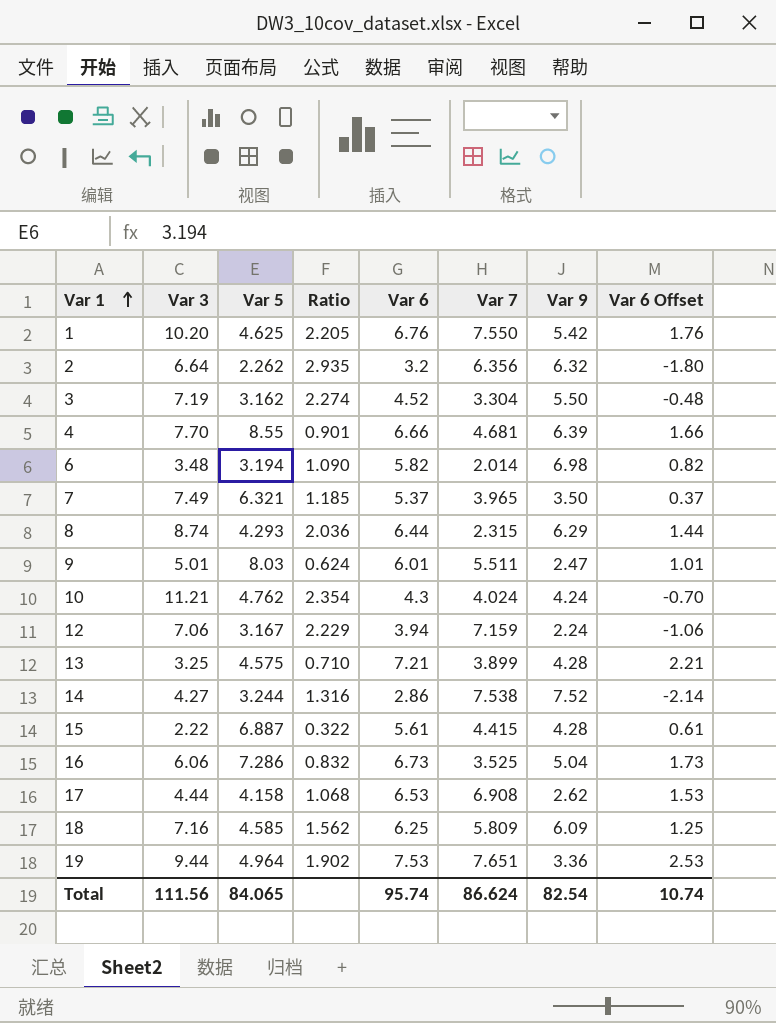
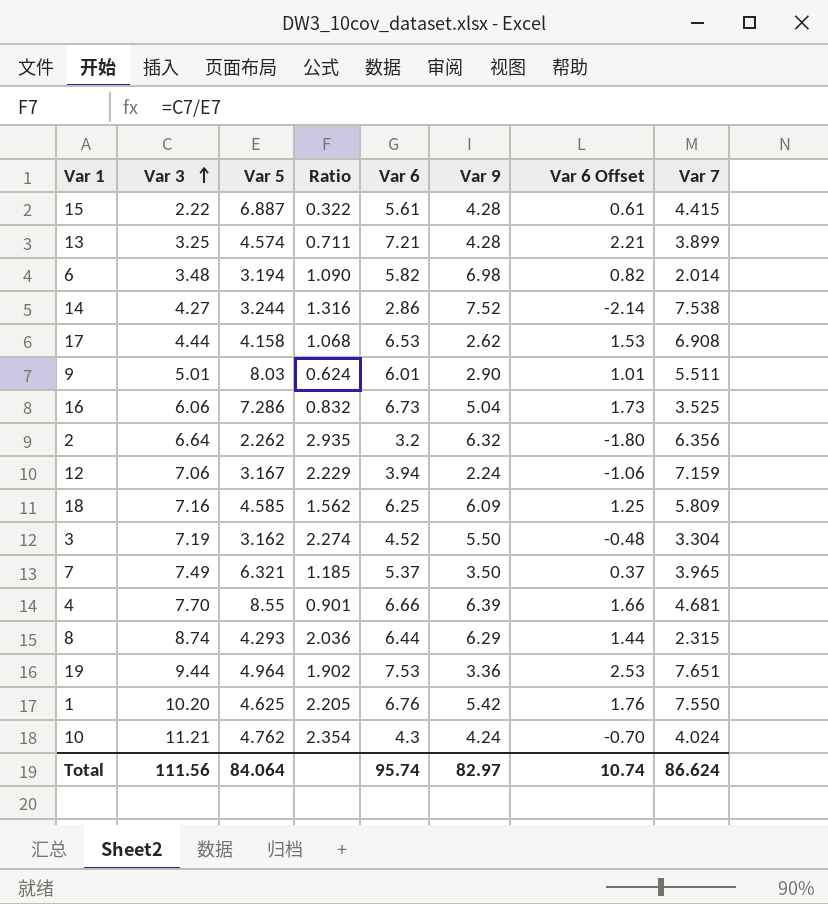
row order: Var 1 ascending -> Var 3 ascending
column Var 7 | position: 6 -> 8
13 | Var 5: 4.575 -> 4.574
13 | Ratio: 0.710 -> 0.711
9 | Var 9: 2.47 -> 2.90
Total | Var 5: 84.065 -> 84.064
Total | Var 9: 82.54 -> 82.97

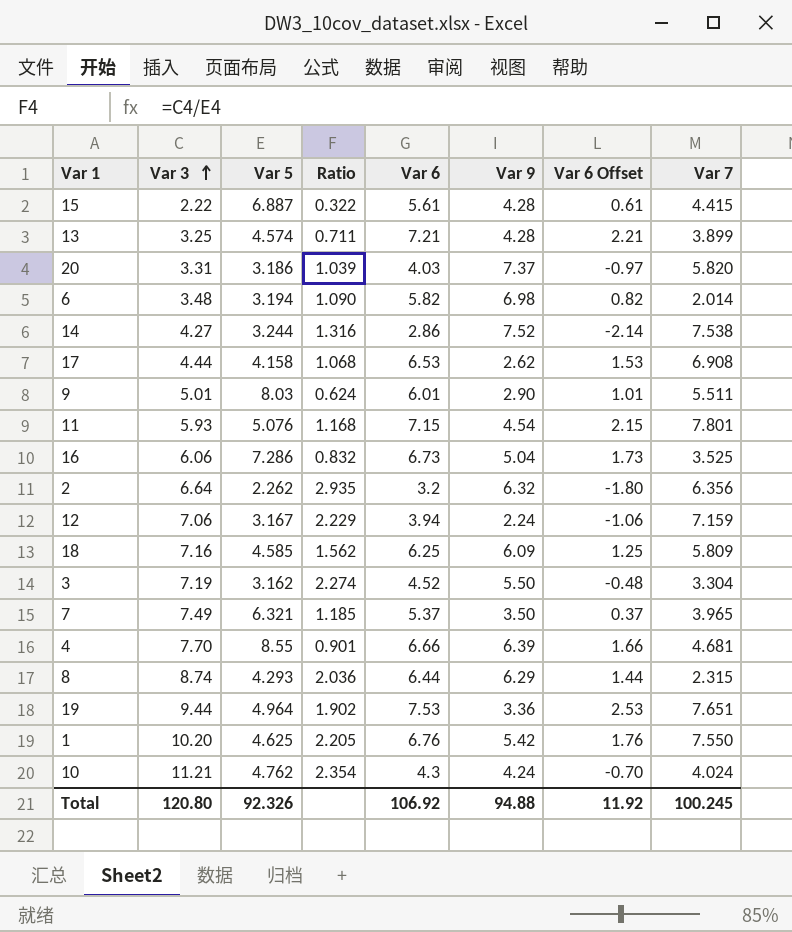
row 20: none -> 3.31 | 3.186 | 1.039 | 4.03 | 7.37 | -0.97 | 5.820
row 11: none -> 5.93 | 5.076 | 1.168 | 7.15 | 4.54 | 2.15 | 7.801
Total | Var 3: 111.56 -> 120.80
Total | Var 5: 84.064 -> 92.326
Total | Var 6: 95.74 -> 106.92
Total | Var 9: 82.97 -> 94.88
Total | Var 6 Offset: 10.74 -> 11.92
Total | Var 7: 86.624 -> 100.245

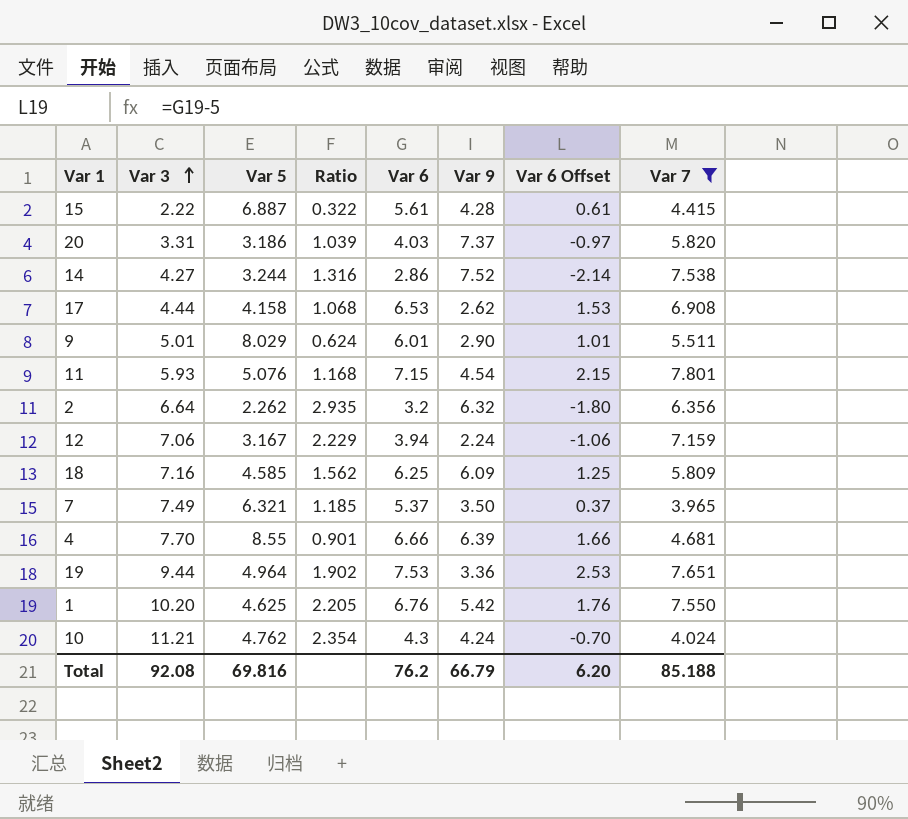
filter: none -> Var 7 >= 3.965
9 | Var 5: 8.03 -> 8.029
Total | Var 3: 120.80 -> 92.08
Total | Var 5: 92.326 -> 69.816
Total | Var 6: 106.92 -> 76.2
Total | Var 9: 94.88 -> 66.79
Total | Var 6 Offset: 11.92 -> 6.20
Total | Var 7: 100.245 -> 85.188

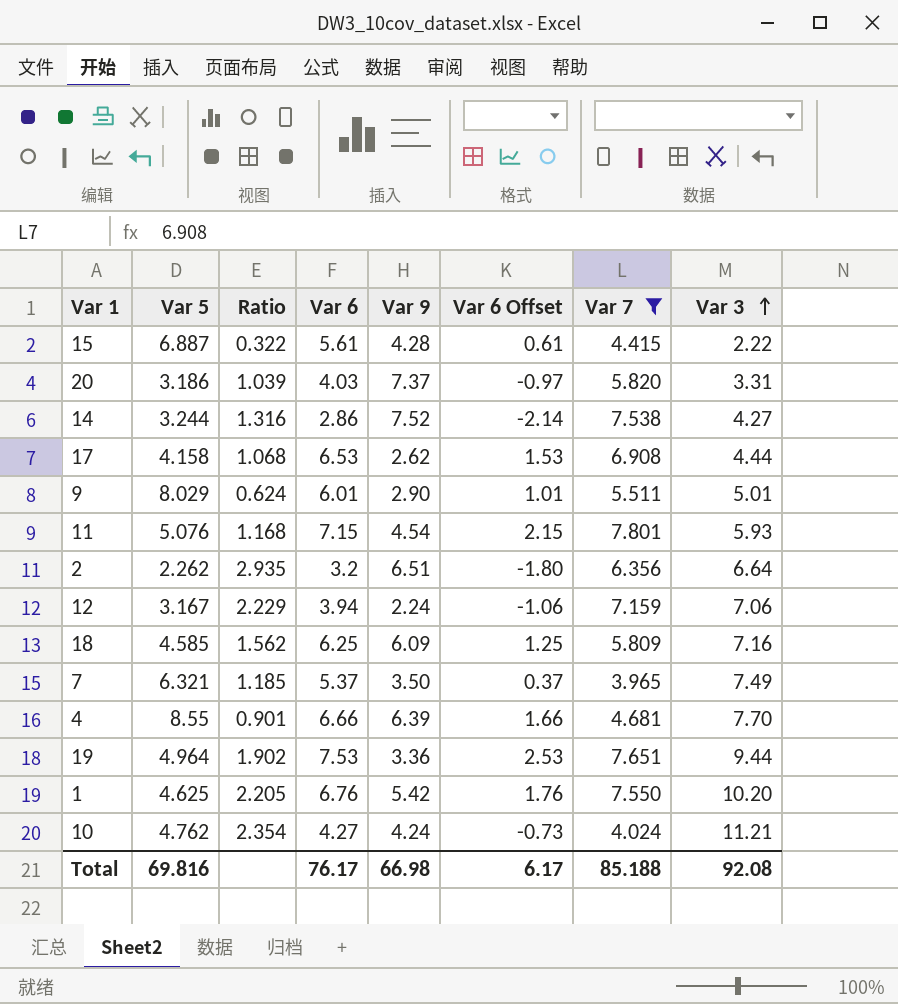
column Var 3 | position: 2 -> 8
2 | Var 9: 6.32 -> 6.51
10 | Var 6: 4.3 -> 4.27
10 | Var 6 Offset: -0.70 -> -0.73
Total | Var 6: 76.2 -> 76.17
Total | Var 9: 66.79 -> 66.98
Total | Var 6 Offset: 6.20 -> 6.17

